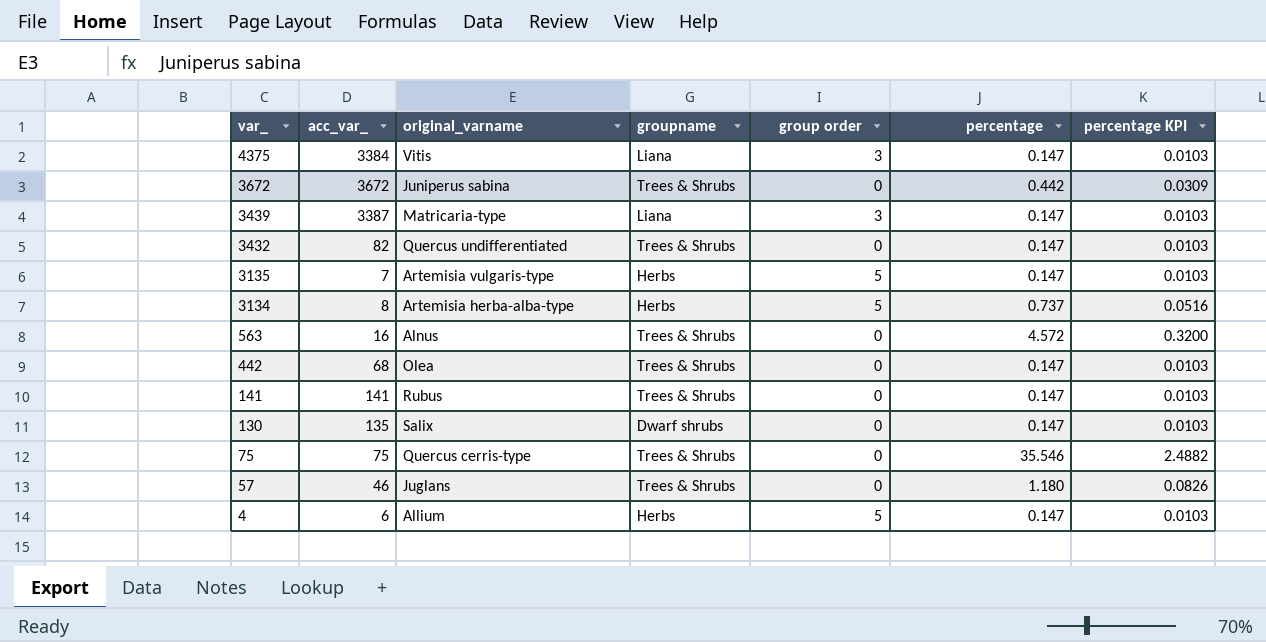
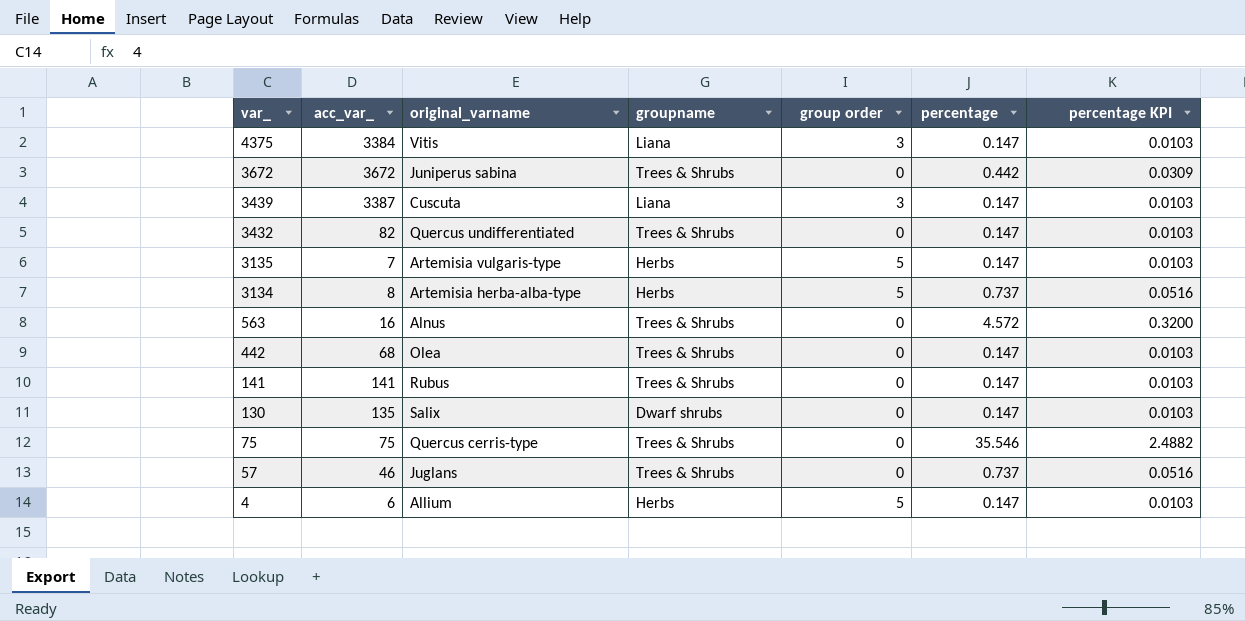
3439 | original_varname: Matricaria-type -> Cuscuta
57 | percentage: 1.180 -> 0.737
57 | percentage KPI: 0.0826 -> 0.0516

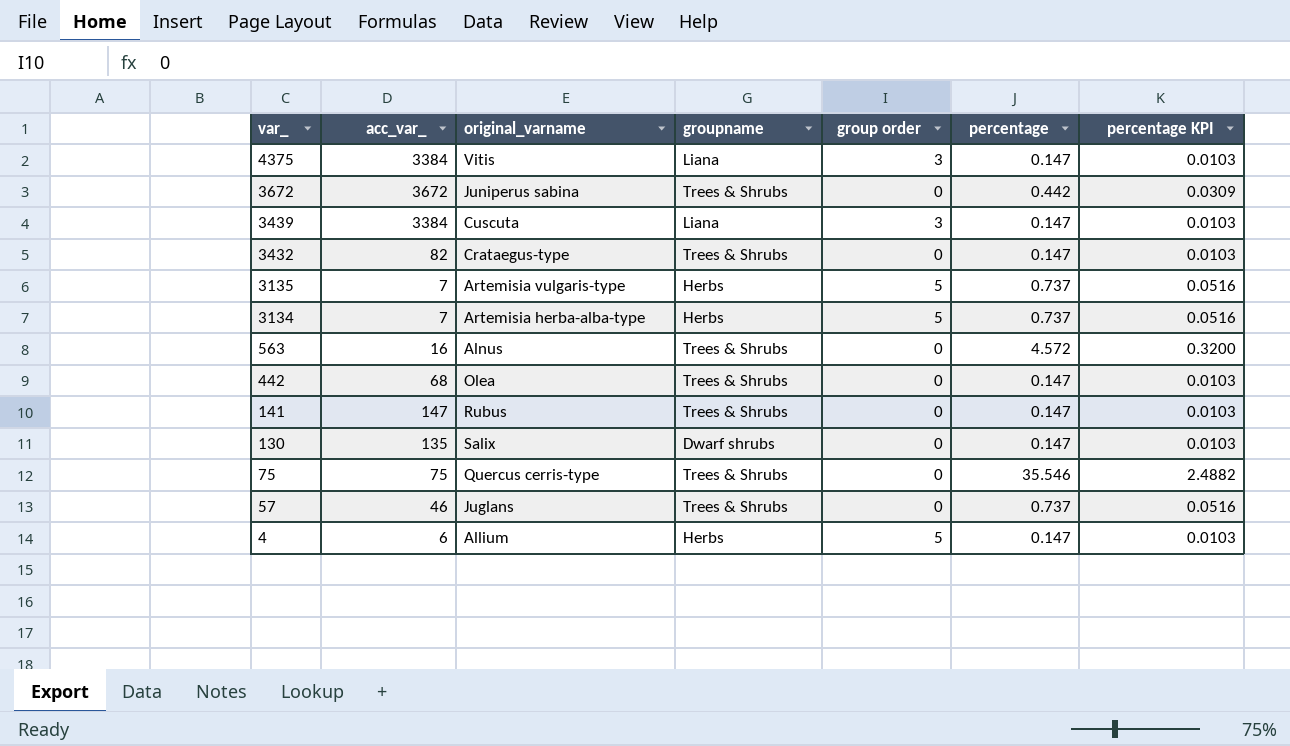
3439 | acc_var_: 3387 -> 3384
3432 | original_varname: Quercus undifferentiated -> Crataegus-type
3135 | percentage: 0.147 -> 0.737
3135 | percentage KPI: 0.0103 -> 0.0516
3134 | acc_var_: 8 -> 7
141 | acc_var_: 141 -> 147

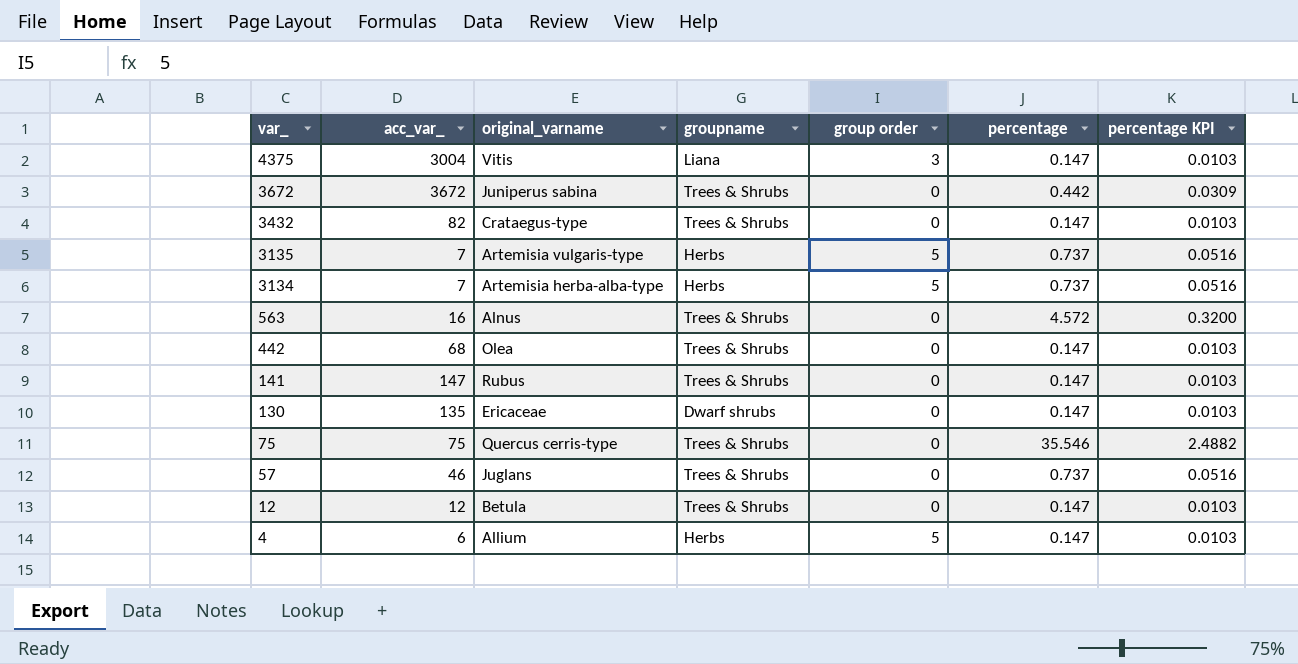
row 3439: 3384 | Cuscuta | Liana | 3 | 0.147 | 0.0103 -> none
4375 | acc_var_: 3384 -> 3004
130 | original_varname: Salix -> Ericaceae
row 12: none -> 12 | Betula | Trees & Shrubs | 0 | 0.147 | 0.0103

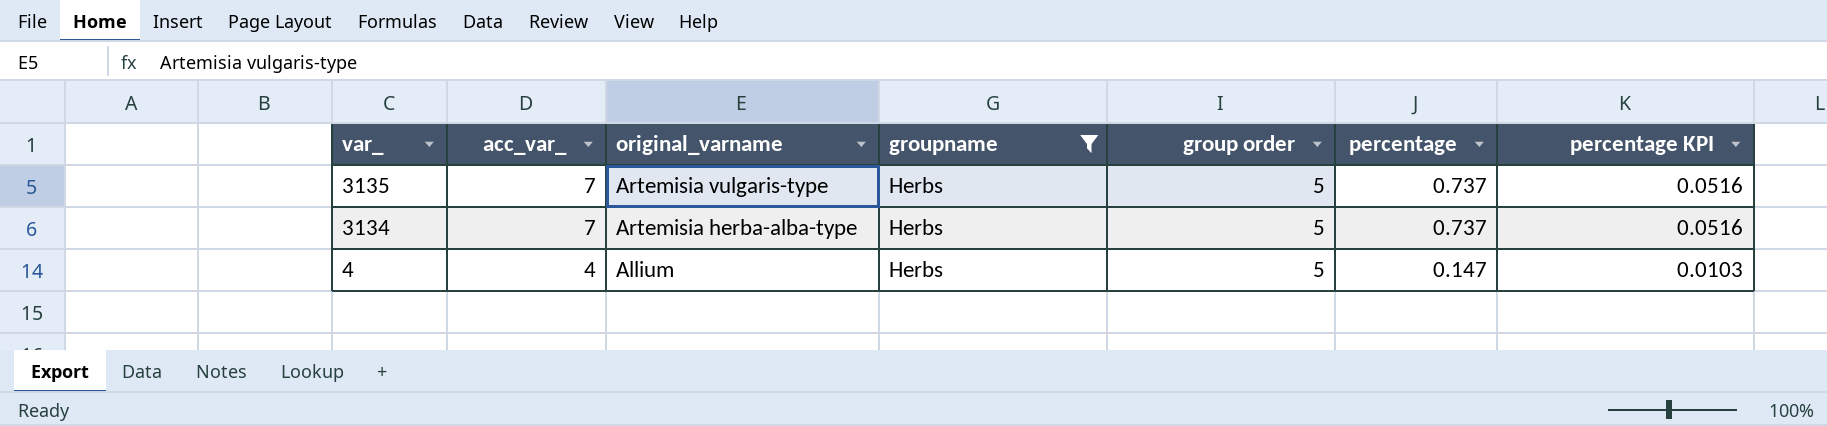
filter: none -> groupname = Herbs
4 | acc_var_: 6 -> 4

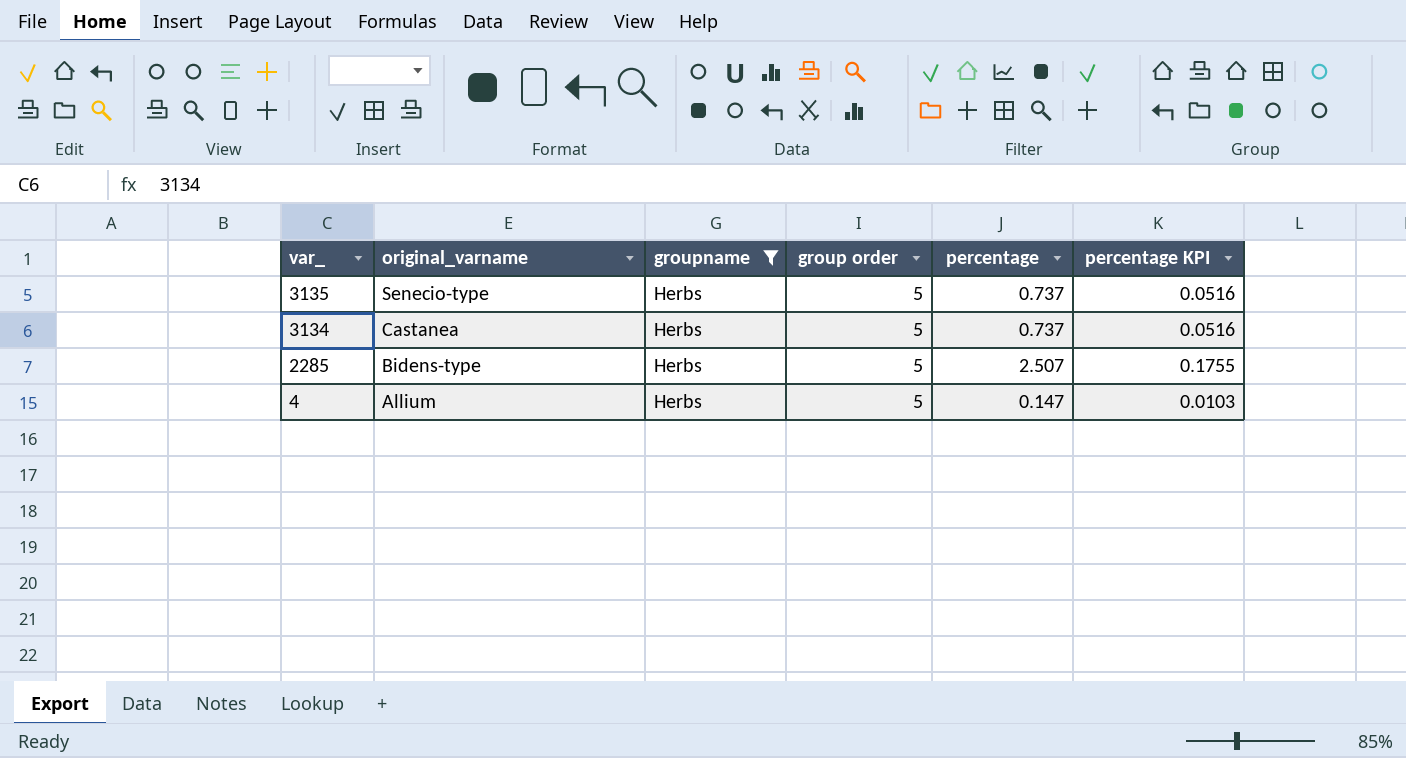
column acc_var_ | position: 2 -> none
3135 | original_varname: Artemisia vulgaris-type -> Senecio-type
3134 | original_varname: Artemisia herba-alba-type -> Castanea
row 2285: none -> Bidens-type | Herbs | 5 | 2.507 | 0.1755

